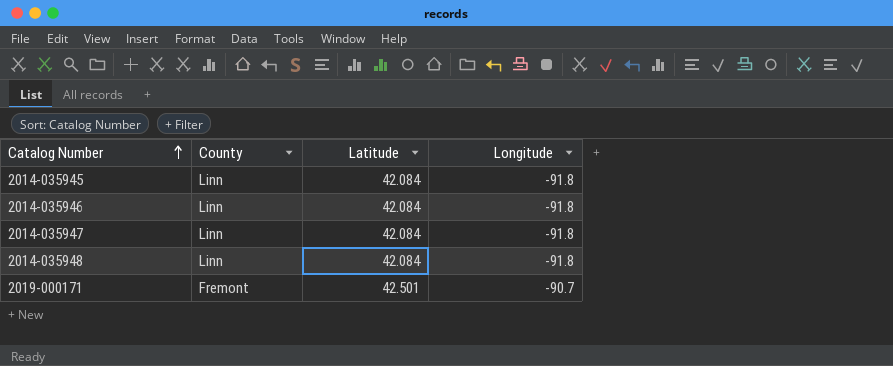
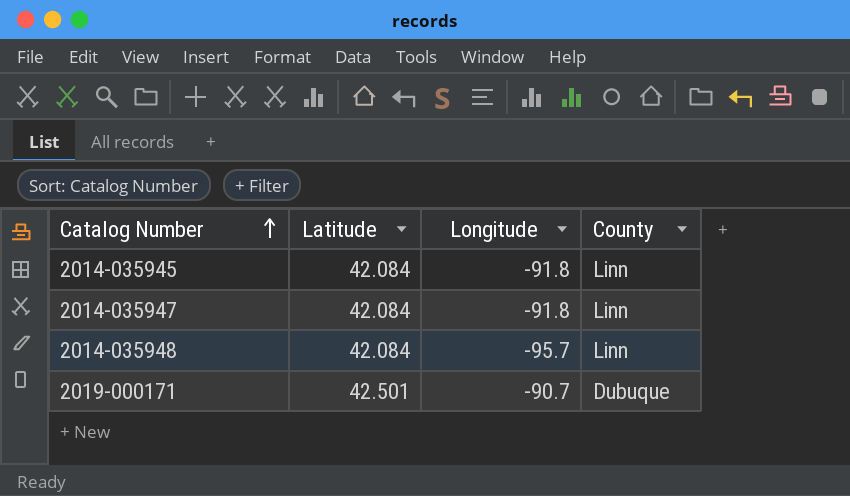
column County | position: 2 -> 4
row 2014-035946: Linn | 42.084 | -91.8 -> none
2014-035948 | Longitude: -91.8 -> -95.7
2019-000171 | County: Fremont -> Dubuque

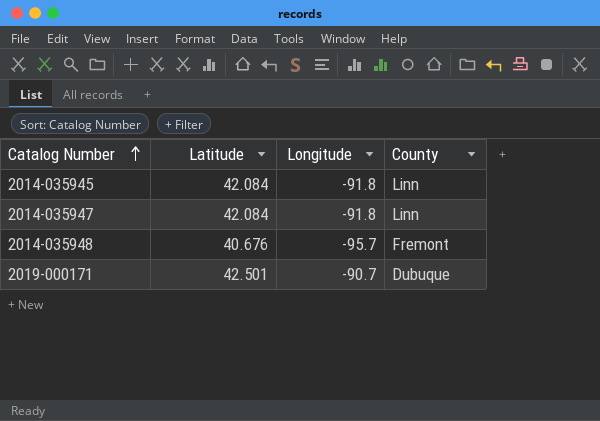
2014-035948 | Latitude: 42.084 -> 40.676
2014-035948 | County: Linn -> Fremont

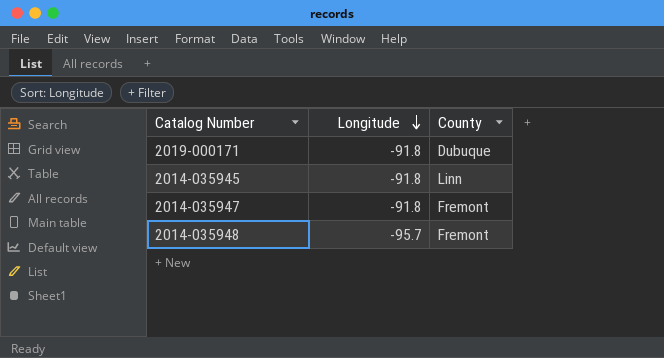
row order: Catalog Number ascending -> Longitude descending
column Latitude | position: 2 -> none
2019-000171 | Longitude: -90.7 -> -91.8
2014-035947 | County: Linn -> Fremont

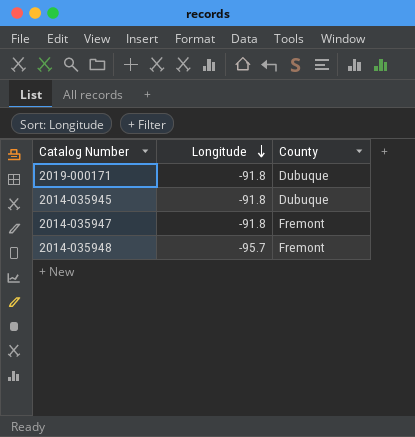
2014-035945 | County: Linn -> Dubuque

